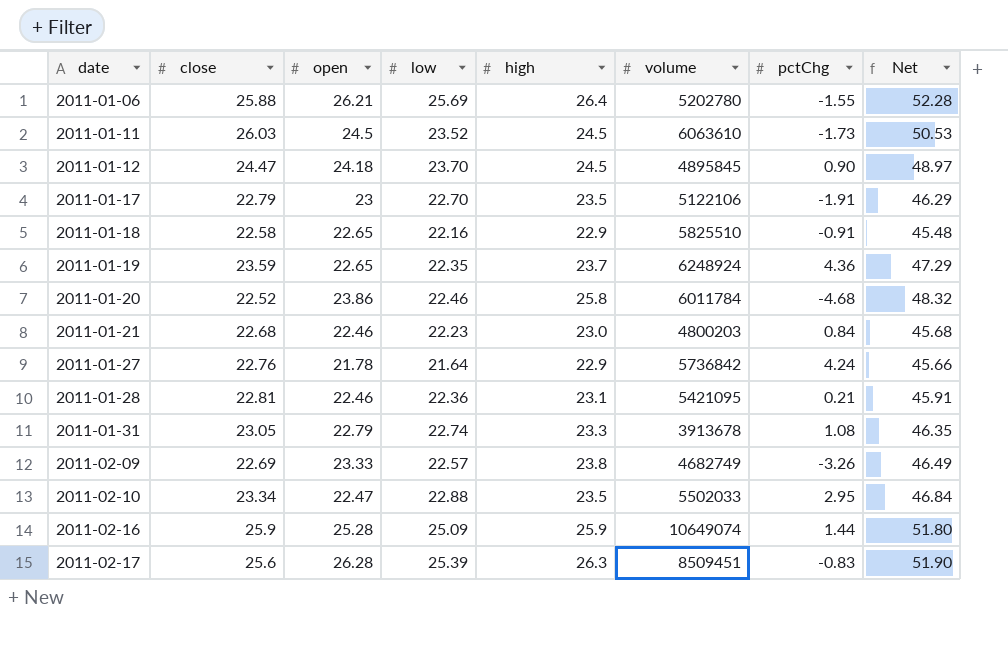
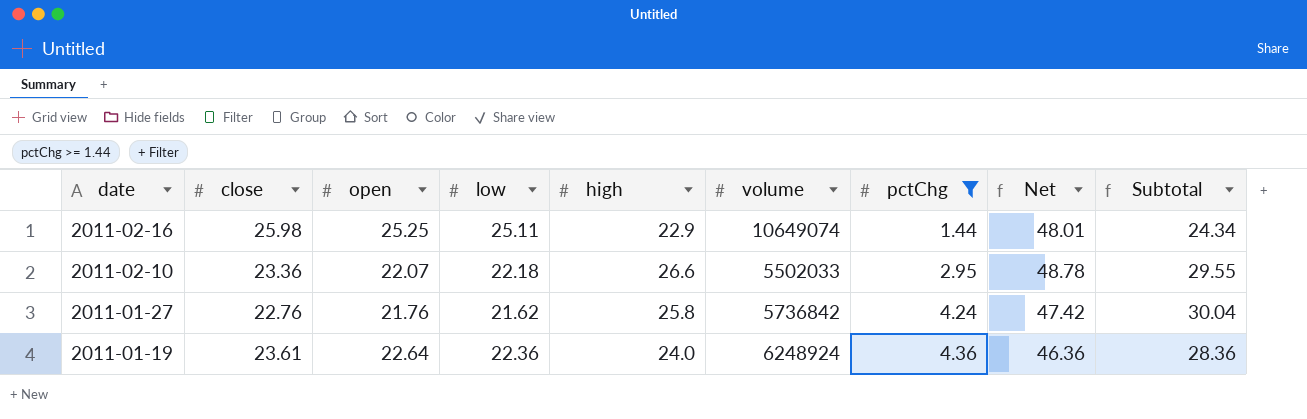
filter: none -> pctChg >= 1.44
row order: date ascending -> date descending
column Net | formula: [close] + [high] -> [low] + [high]
column Subtotal | formula: none -> [high] + [pctChg]
2011-02-16 | close: 25.9 -> 25.98
2011-02-16 | open: 25.28 -> 25.25
2011-02-16 | low: 25.09 -> 25.11
2011-02-16 | high: 25.9 -> 22.9
2011-02-10 | close: 23.34 -> 23.36
2011-02-10 | open: 22.47 -> 22.07
2011-02-10 | low: 22.88 -> 22.18
2011-02-10 | high: 23.5 -> 26.6
2011-01-27 | open: 21.78 -> 21.76
2011-01-27 | low: 21.64 -> 21.62
2011-01-27 | high: 22.9 -> 25.8
2011-01-19 | close: 23.59 -> 23.61
2011-01-19 | open: 22.65 -> 22.64
2011-01-19 | low: 22.35 -> 22.36
2011-01-19 | high: 23.7 -> 24.0

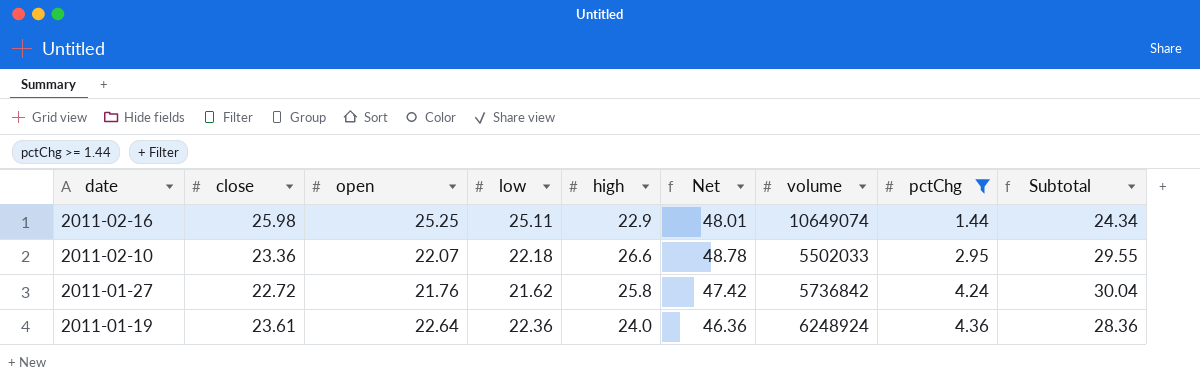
column Net | position: 8 -> 6
2011-01-27 | close: 22.76 -> 22.72

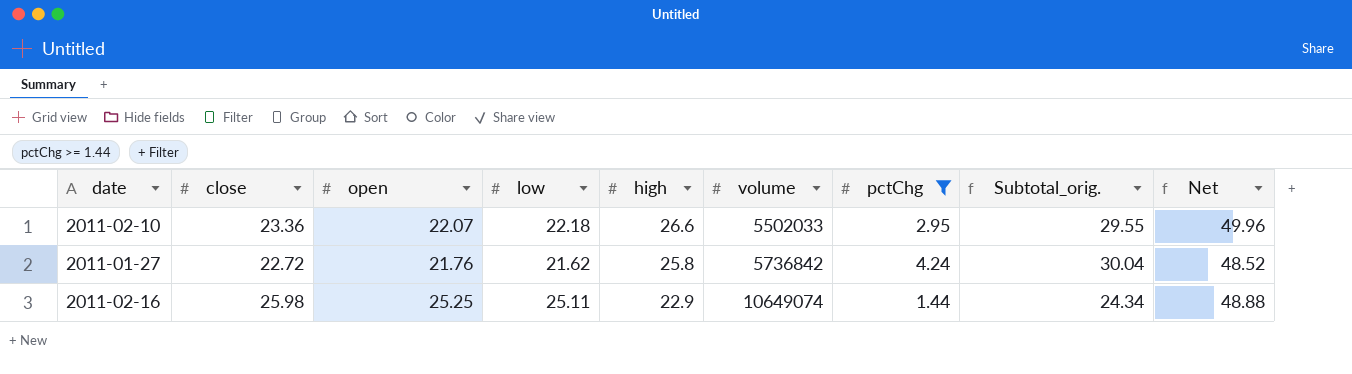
row order: date descending -> high descending
column name: Subtotal -> Subtotal_orig.
column Net | formula: [low] + [high] -> [close] + [high]
column Net | position: 6 -> 9
row 2011-01-19: 23.61 | 22.64 | 22.36 | 24.0 | 46.36 | 6248924 | 4.36 | 28.36 -> none

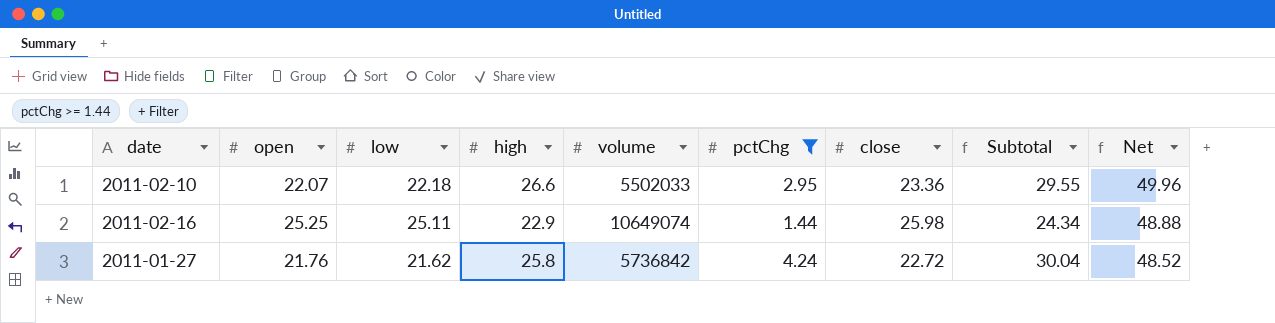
row order: high descending -> Net descending
column close | position: 2 -> 7
column name: Subtotal_orig. -> Subtotal

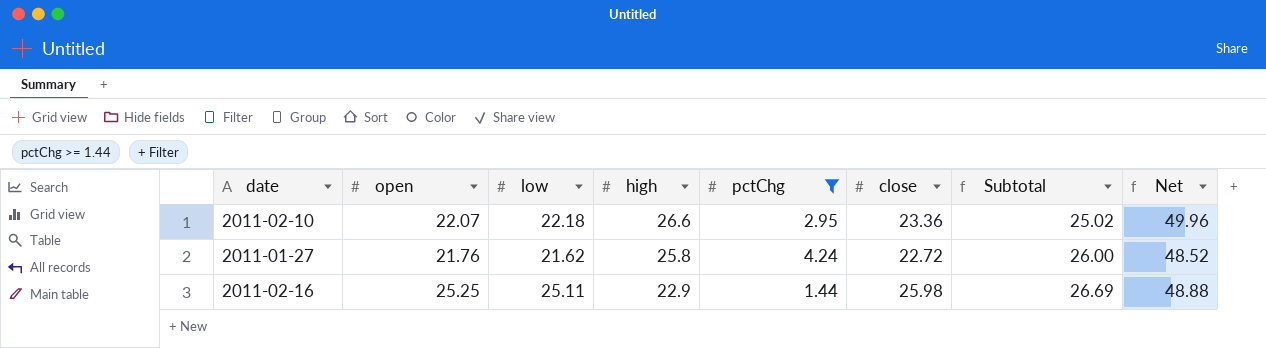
row order: Net descending -> high descending
column volume | position: 5 -> none
column Subtotal | formula: [high] + [pctChg] -> [open] + [pctChg]

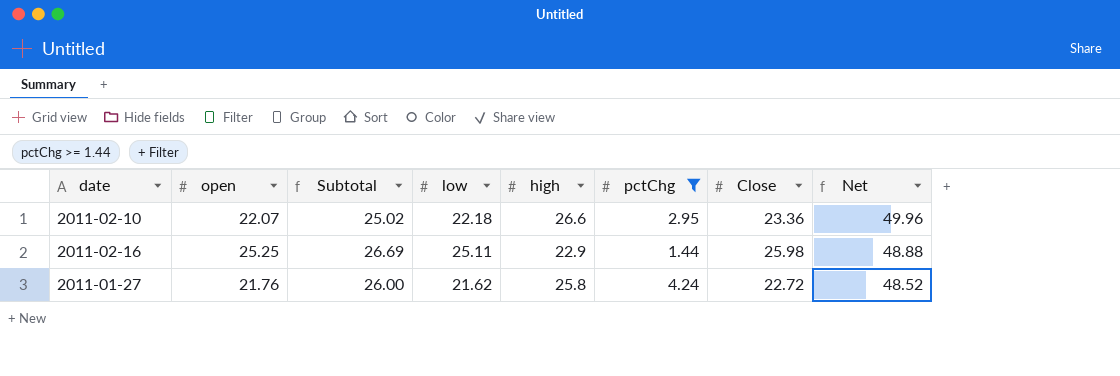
row order: high descending -> Net descending
column Subtotal | position: 7 -> 3
column name: close -> Close

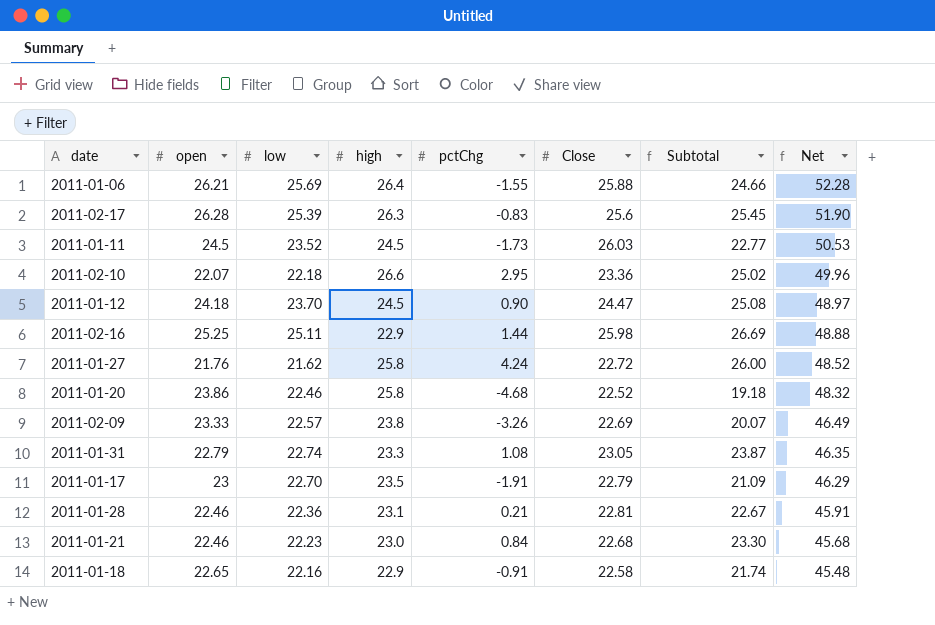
filter: pctChg >= 1.44 -> none
column Subtotal | position: 3 -> 7

